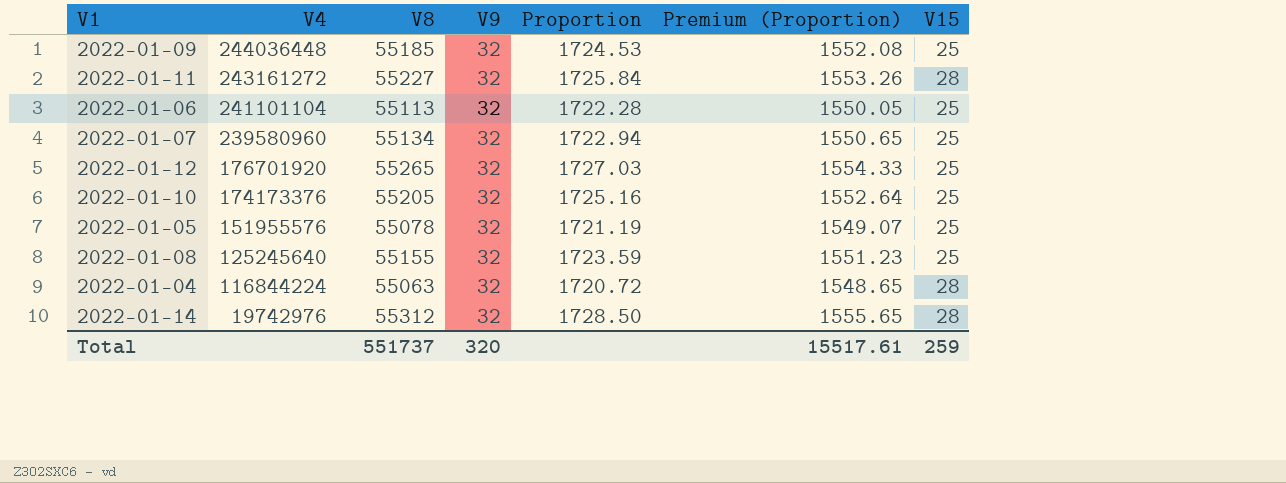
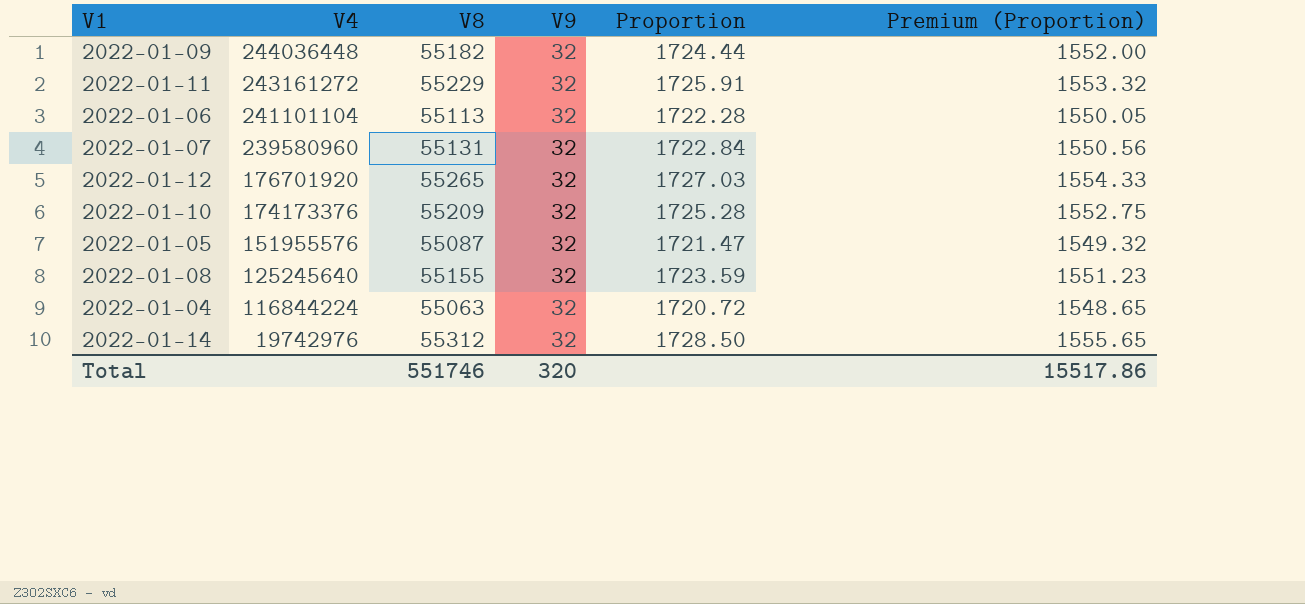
column V15 | position: 7 -> none
2022-01-09 | V8: 55185 -> 55182
2022-01-09 | Proportion: 1724.53 -> 1724.44
2022-01-09 | Premium (Proportion): 1552.08 -> 1552.00
2022-01-11 | V8: 55227 -> 55229
2022-01-11 | Proportion: 1725.84 -> 1725.91
2022-01-11 | Premium (Proportion): 1553.26 -> 1553.32
2022-01-07 | V8: 55134 -> 55131
2022-01-07 | Proportion: 1722.94 -> 1722.84
2022-01-07 | Premium (Proportion): 1550.65 -> 1550.56
2022-01-10 | V8: 55205 -> 55209
2022-01-10 | Proportion: 1725.16 -> 1725.28
2022-01-10 | Premium (Proportion): 1552.64 -> 1552.75
2022-01-05 | V8: 55078 -> 55087
2022-01-05 | Proportion: 1721.19 -> 1721.47
2022-01-05 | Premium (Proportion): 1549.07 -> 1549.32
Total | V8: 551737 -> 551746
Total | Premium (Proportion): 15517.61 -> 15517.86

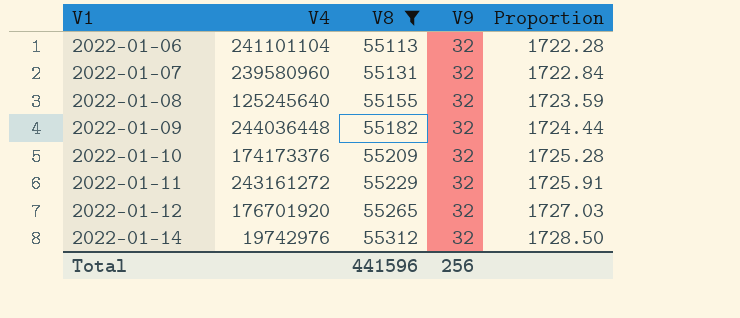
filter: none -> V8 >= 55113
row order: V4 descending -> V1 ascending
column Premium (Proportion) | formula: [Proportion] * 0.9 -> none
Total | V8: 551746 -> 441596
Total | V9: 320 -> 256

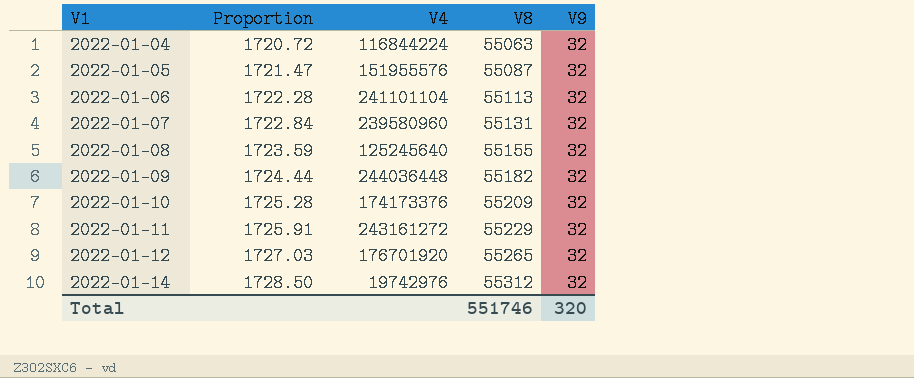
filter: V8 >= 55113 -> none
column Proportion | position: 5 -> 2
Total | V8: 441596 -> 551746
Total | V9: 256 -> 320

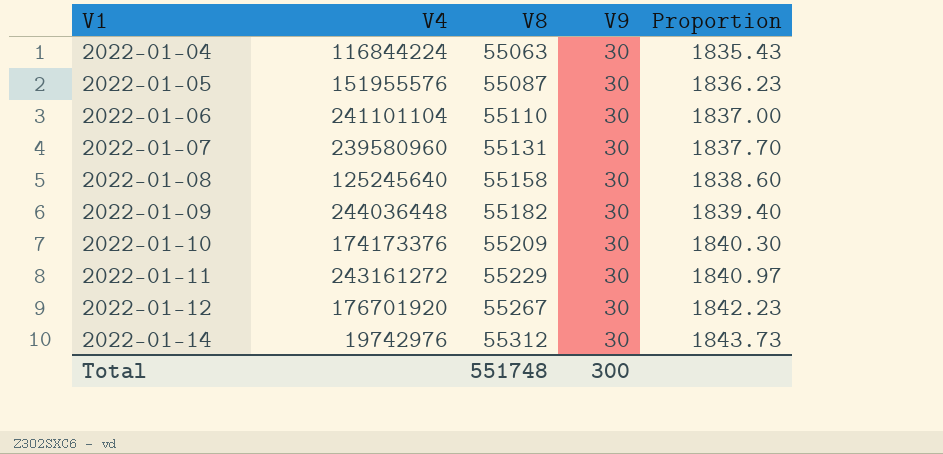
column Proportion | position: 2 -> 5
2022-01-04 | V9: 32 -> 30
2022-01-04 | Proportion: 1720.72 -> 1835.43
2022-01-05 | V9: 32 -> 30
2022-01-05 | Proportion: 1721.47 -> 1836.23
2022-01-06 | V8: 55113 -> 55110
2022-01-06 | V9: 32 -> 30
2022-01-06 | Proportion: 1722.28 -> 1837.00
2022-01-07 | V9: 32 -> 30
2022-01-07 | Proportion: 1722.84 -> 1837.70
2022-01-08 | V8: 55155 -> 55158
2022-01-08 | V9: 32 -> 30
2022-01-08 | Proportion: 1723.59 -> 1838.60
2022-01-09 | V9: 32 -> 30
2022-01-09 | Proportion: 1724.44 -> 1839.40
2022-01-10 | V9: 32 -> 30
2022-01-10 | Proportion: 1725.28 -> 1840.30
2022-01-11 | V9: 32 -> 30
2022-01-11 | Proportion: 1725.91 -> 1840.97
2022-01-12 | V8: 55265 -> 55267
2022-01-12 | V9: 32 -> 30
2022-01-12 | Proportion: 1727.03 -> 1842.23
2022-01-14 | V9: 32 -> 30
2022-01-14 | Proportion: 1728.50 -> 1843.73
Total | V8: 551746 -> 551748
Total | V9: 320 -> 300

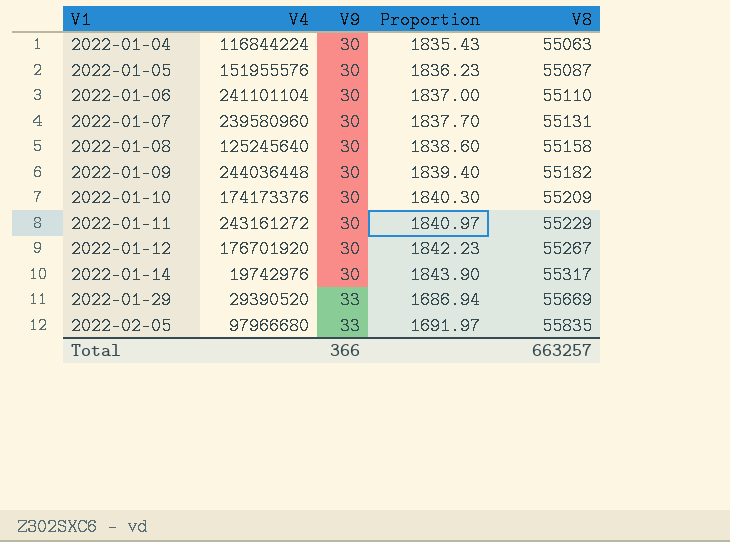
column V8 | position: 3 -> 5
2022-01-14 | Proportion: 1843.73 -> 1843.90
2022-01-14 | V8: 55312 -> 55317
row 2022-01-29: none -> 29390520 | 33 | 1686.94 | 55669
row 2022-02-05: none -> 97966680 | 33 | 1691.97 | 55835
Total | V9: 300 -> 366
Total | V8: 551748 -> 663257

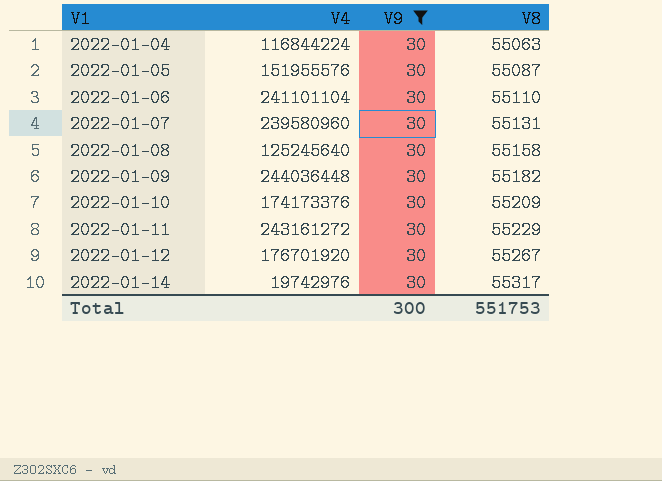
filter: none -> V9 = 30
column Proportion | formula: [V8] / [V9] -> none
Total | V9: 366 -> 300
Total | V8: 663257 -> 551753

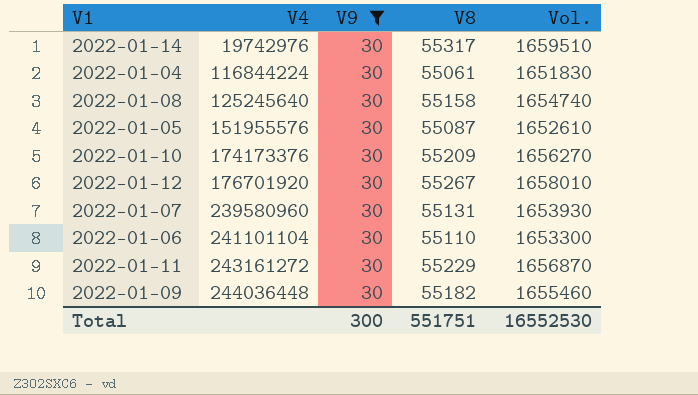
row order: V1 ascending -> V4 ascending
column Vol. | formula: none -> [V9] * [V8]
2022-01-04 | V8: 55063 -> 55061
Total | V8: 551753 -> 551751

